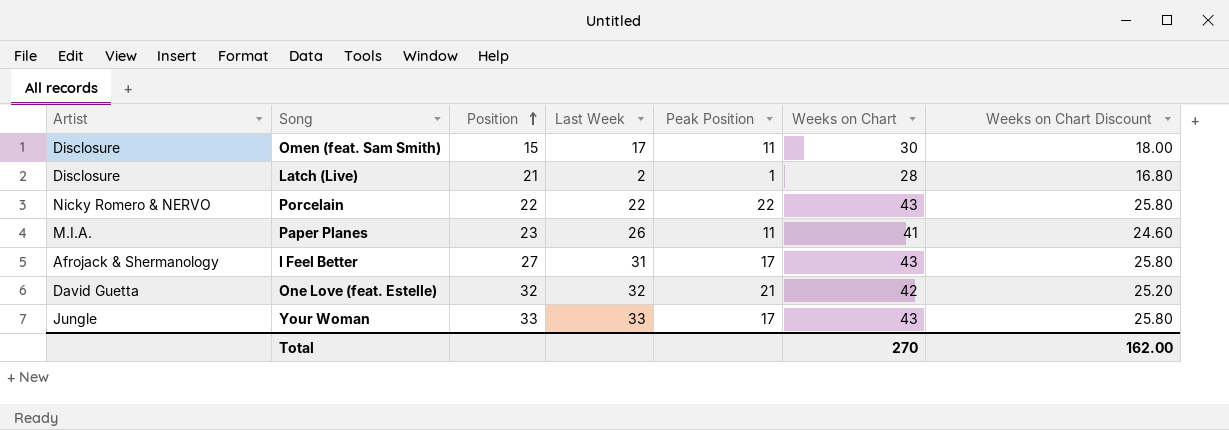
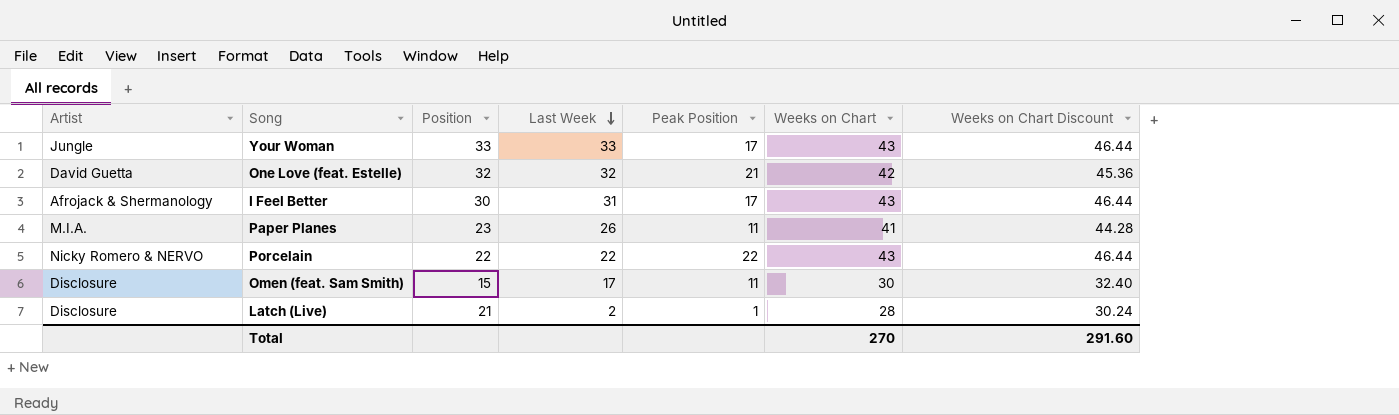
row order: Position ascending -> Last Week descending
column Weeks on Chart Discount | formula: [Weeks on Chart] * 0.6 -> [Weeks on Chart] * 1.08
I Feel Better | Position: 27 -> 30
Total | Weeks on Chart Discount: 162.00 -> 291.60

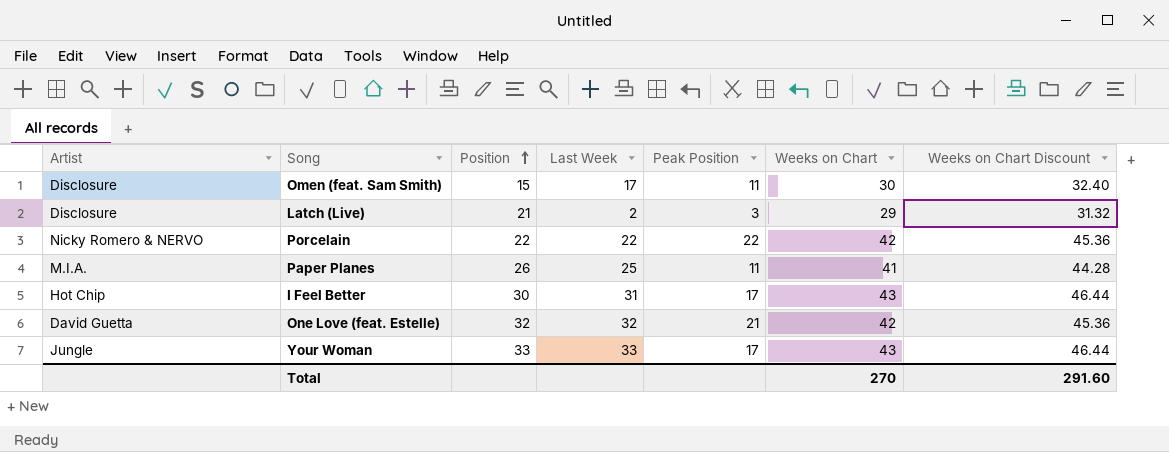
row order: Last Week descending -> Position ascending
Latch (Live) | Peak Position: 1 -> 3
Latch (Live) | Weeks on Chart: 28 -> 29
Latch (Live) | Weeks on Chart Discount: 30.24 -> 31.32
Porcelain | Weeks on Chart: 43 -> 42
Porcelain | Weeks on Chart Discount: 46.44 -> 45.36
Paper Planes | Position: 23 -> 26
Paper Planes | Last Week: 26 -> 25
I Feel Better | Artist: Afrojack & Shermanology -> Hot Chip

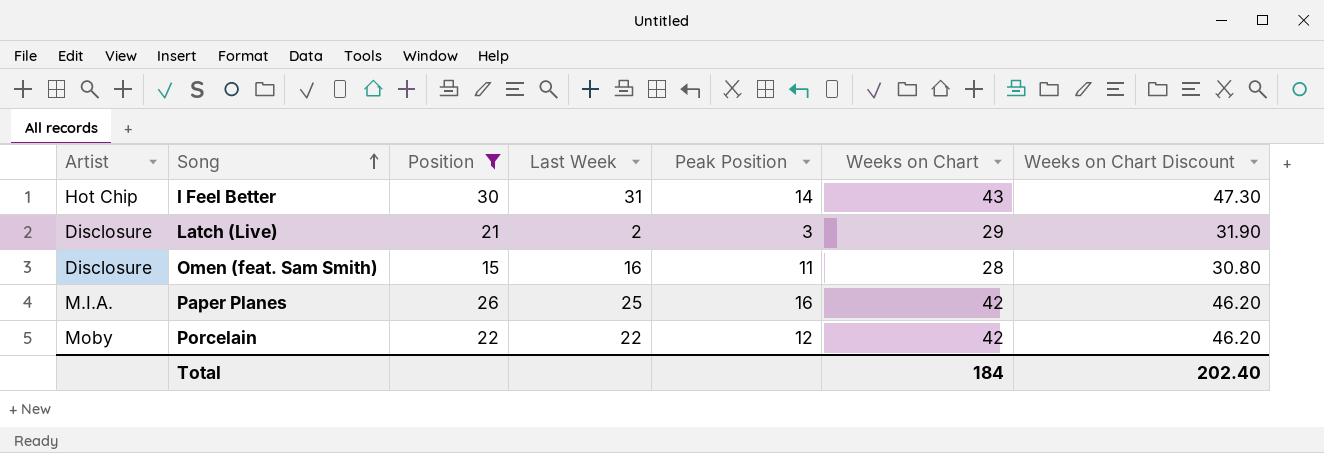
filter: none -> Position <= 30
row order: Position ascending -> Song ascending
column Weeks on Chart Discount | formula: [Weeks on Chart] * 1.08 -> [Weeks on Chart] * 1.1
I Feel Better | Peak Position: 17 -> 14
Omen (feat. Sam Smith) | Last Week: 17 -> 16
Omen (feat. Sam Smith) | Weeks on Chart: 30 -> 28
Paper Planes | Peak Position: 11 -> 16
Paper Planes | Weeks on Chart: 41 -> 42
Porcelain | Artist: Nicky Romero & NERVO -> Moby
Porcelain | Peak Position: 22 -> 12
Total | Weeks on Chart: 270 -> 184
Total | Weeks on Chart Discount: 291.60 -> 202.40

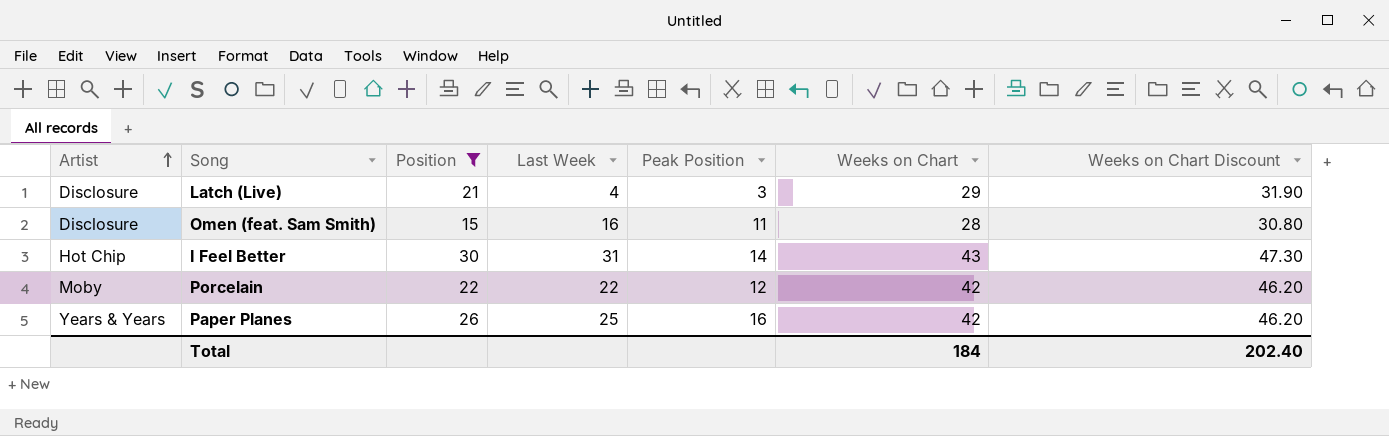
row order: Song ascending -> Artist ascending
Latch (Live) | Last Week: 2 -> 4
Paper Planes | Artist: M.I.A. -> Years & Years

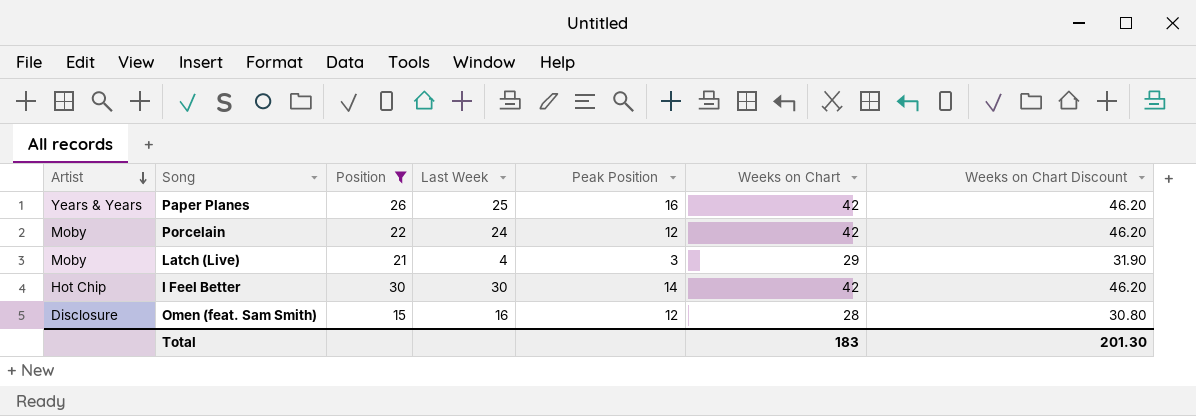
row order: Artist ascending -> Artist descending
Porcelain | Last Week: 22 -> 24
Latch (Live) | Artist: Disclosure -> Moby
I Feel Better | Last Week: 31 -> 30
I Feel Better | Weeks on Chart: 43 -> 42
I Feel Better | Weeks on Chart Discount: 47.30 -> 46.20
Omen (feat. Sam Smith) | Peak Position: 11 -> 12
Total | Weeks on Chart: 184 -> 183
Total | Weeks on Chart Discount: 202.40 -> 201.30

